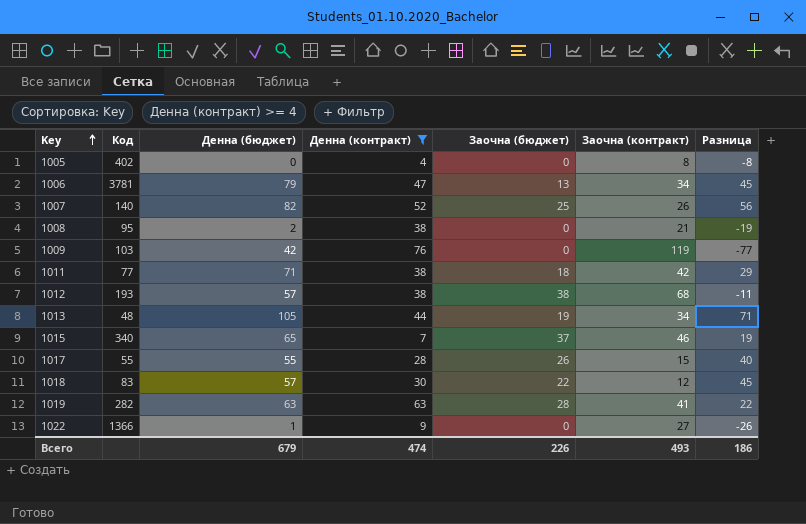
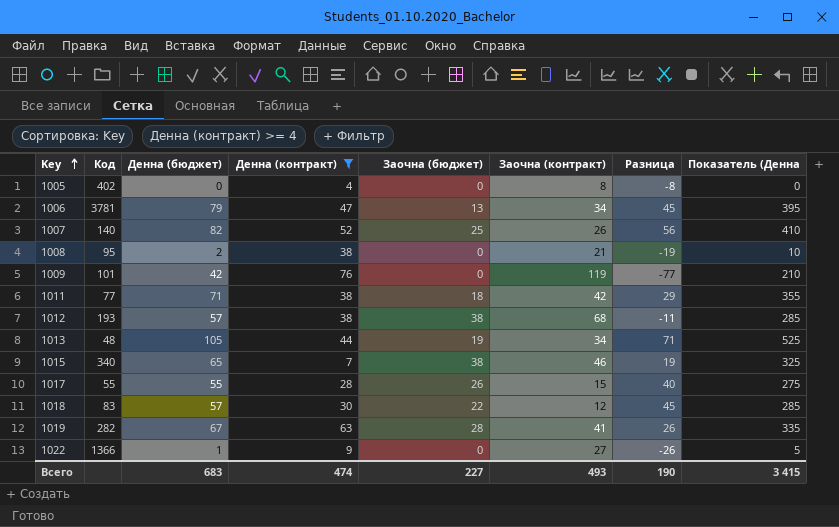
column Показатель (Денна | formula: none -> [Денна (бюджет)] * 5
1009 | Код: 103 -> 101
1015 | Заочна (бюджет): 37 -> 38
1019 | Денна (бюджет): 63 -> 67
1019 | Разница: 22 -> 26
Всего | Денна (бюджет): 679 -> 683
Всего | Заочна (бюджет): 226 -> 227
Всего | Разница: 186 -> 190

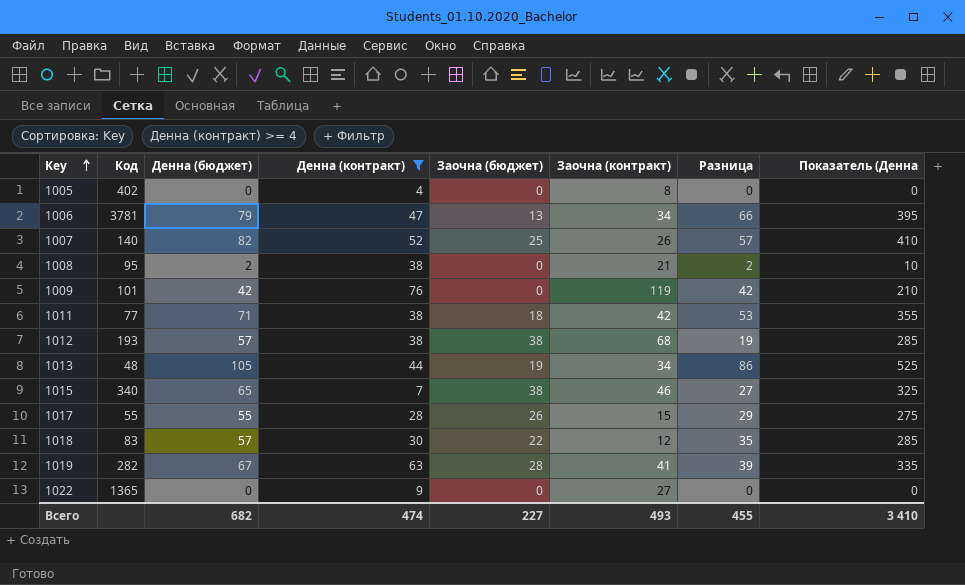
column Разница | formula: [Денна (бюджет)] - [Заочна (контракт)] -> [Денна (бюджет)] - [Заочна (бюджет)]
1022 | Код: 1366 -> 1365
1022 | Денна (бюджет): 1 -> 0
1022 | Показатель (Денна: 5 -> 0
Всего | Денна (бюджет): 683 -> 682
Всего | Разница: 190 -> 455
Всего | Показатель (Денна: 3 415 -> 3 410

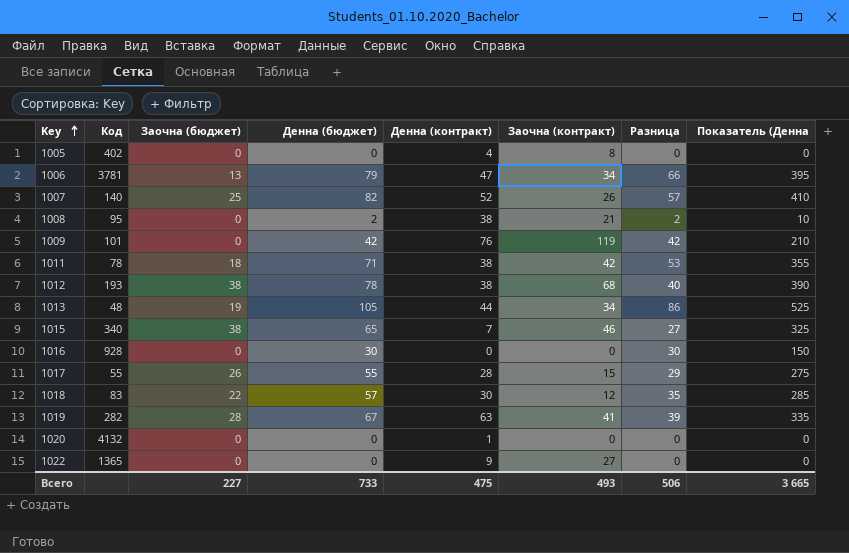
filter: Денна (контракт) >= 4 -> none
column Заочна (бюджет) | position: 5 -> 3
1011 | Код: 77 -> 78
1012 | Денна (бюджет): 57 -> 78
1012 | Разница: 19 -> 40
1012 | Показатель (Денна: 285 -> 390
Всего | Денна (бюджет): 682 -> 733
Всего | Денна (контракт): 474 -> 475
Всего | Разница: 455 -> 506
Всего | Показатель (Денна: 3 410 -> 3 665

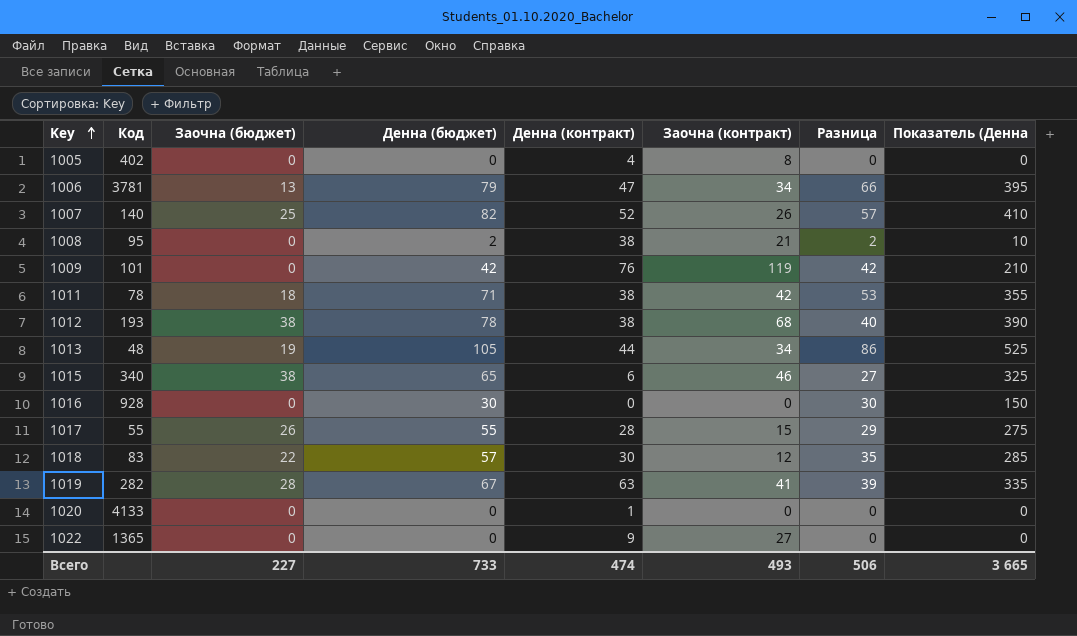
1015 | Денна (контракт): 7 -> 6
1020 | Код: 4132 -> 4133
Всего | Денна (контракт): 475 -> 474

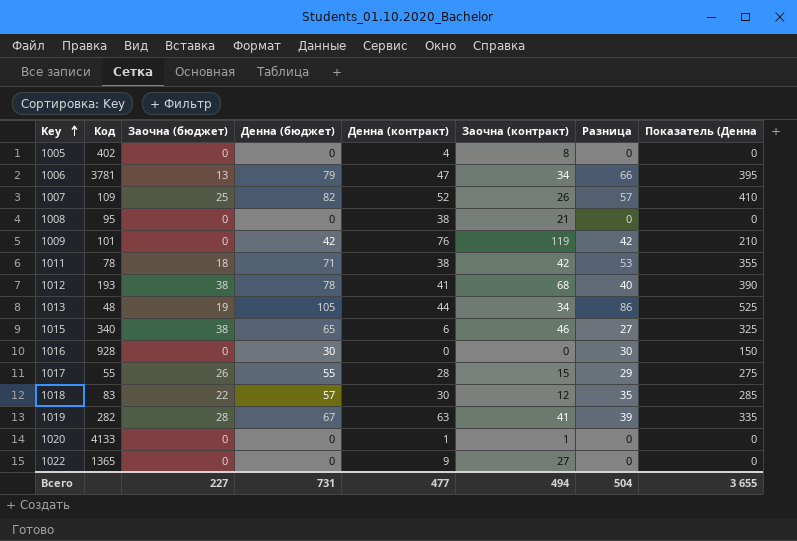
1007 | Код: 140 -> 109
1008 | Денна (бюджет): 2 -> 0
1008 | Разница: 2 -> 0
1008 | Показатель (Денна: 10 -> 0
1012 | Денна (контракт): 38 -> 41
1020 | Заочна (контракт): 0 -> 1
Всего | Денна (бюджет): 733 -> 731
Всего | Денна (контракт): 474 -> 477
Всего | Заочна (контракт): 493 -> 494
Всего | Разница: 506 -> 504
Всего | Показатель (Денна: 3 665 -> 3 655

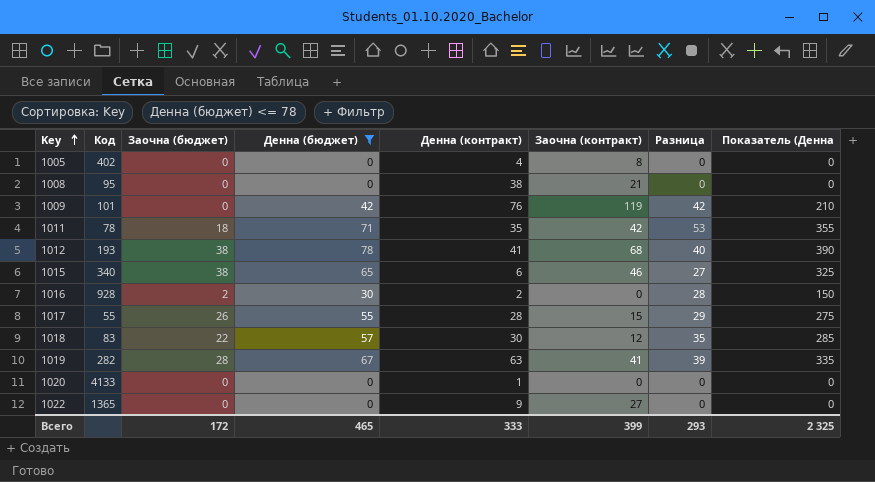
filter: none -> Денна (бюджет) <= 78
1011 | Денна (контракт): 38 -> 35
1016 | Заочна (бюджет): 0 -> 2
1016 | Денна (контракт): 0 -> 2
1016 | Разница: 30 -> 28
1020 | Заочна (контракт): 1 -> 0
Всего | Заочна (бюджет): 227 -> 172
Всего | Денна (бюджет): 731 -> 465
Всего | Денна (контракт): 477 -> 333
Всего | Заочна (контракт): 494 -> 399
Всего | Разница: 504 -> 293
Всего | Показатель (Денна: 3 655 -> 2 325

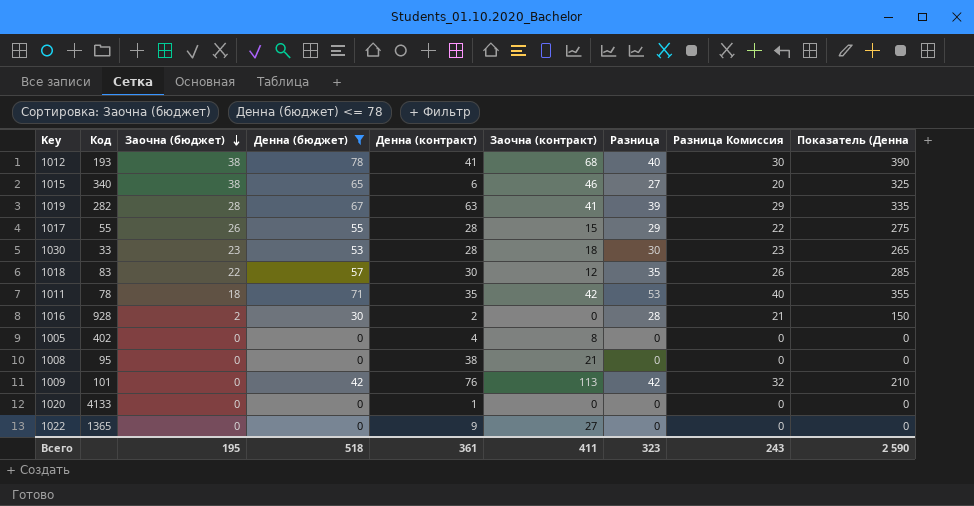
row order: Key ascending -> Заочна (бюджет) descending
column Разница Комиссия | formula: none -> [Разница] * 0,75
row 1030: none -> 33 | 23 | 53 | 28 | 18 | 30 | 23 | 265
1009 | Заочна (контракт): 119 -> 113
Всего | Заочна (бюджет): 172 -> 195
Всего | Денна (бюджет): 465 -> 518
Всего | Денна (контракт): 333 -> 361
Всего | Заочна (контракт): 399 -> 411
Всего | Разница: 293 -> 323
Всего | Показатель (Денна: 2 325 -> 2 590

